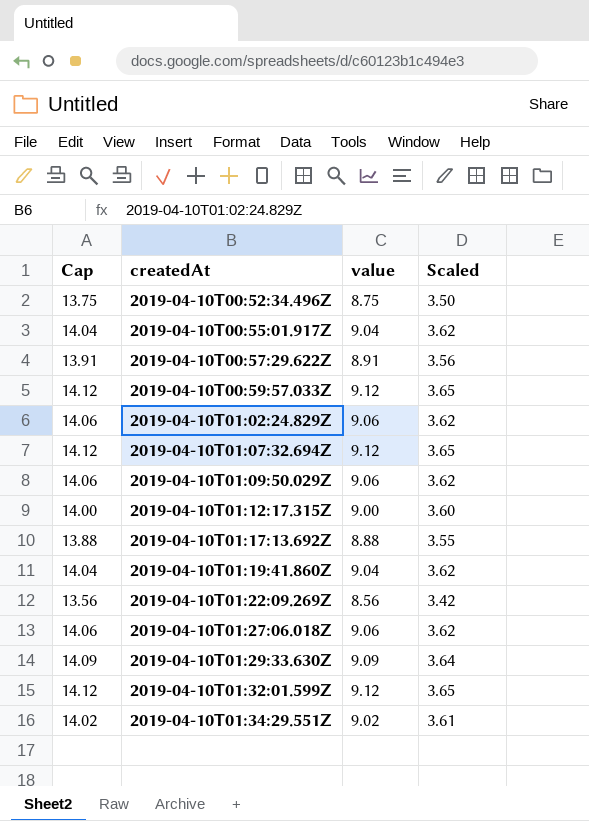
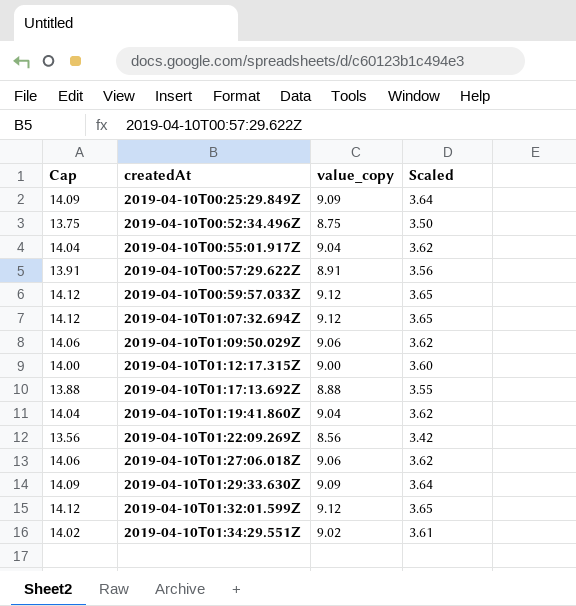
column name: value -> value_copy
row 2019-04-10T01:02:24.829Z: 14.06 | 9.06 | 3.62 -> none
row 2019-04-10T00:25:29.849Z: none -> 14.09 | 9.09 | 3.64

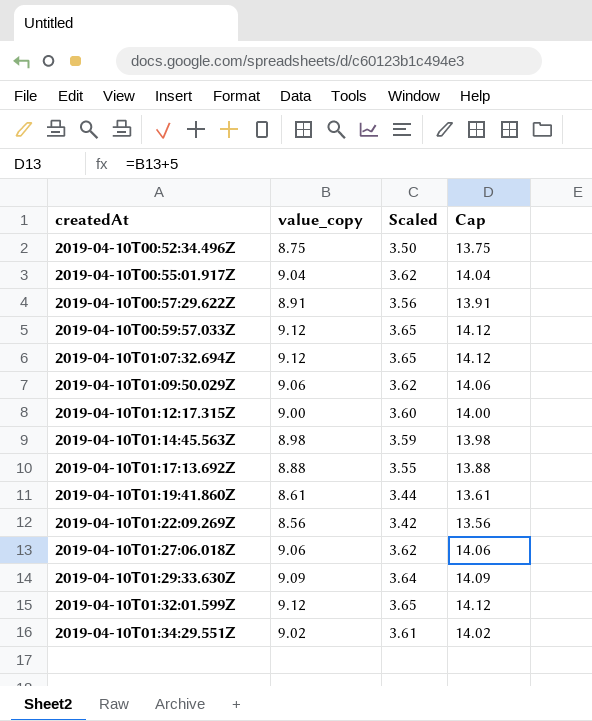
column Cap | position: 1 -> 4
row 2019-04-10T00:25:29.849Z: 14.09 | 9.09 | 3.64 -> none
row 2019-04-10T01:14:45.563Z: none -> 8.98 | 3.59 | 13.98
2019-04-10T01:19:41.860Z | value_copy: 9.04 -> 8.61
2019-04-10T01:19:41.860Z | Scaled: 3.62 -> 3.44
2019-04-10T01:19:41.860Z | Cap: 14.04 -> 13.61

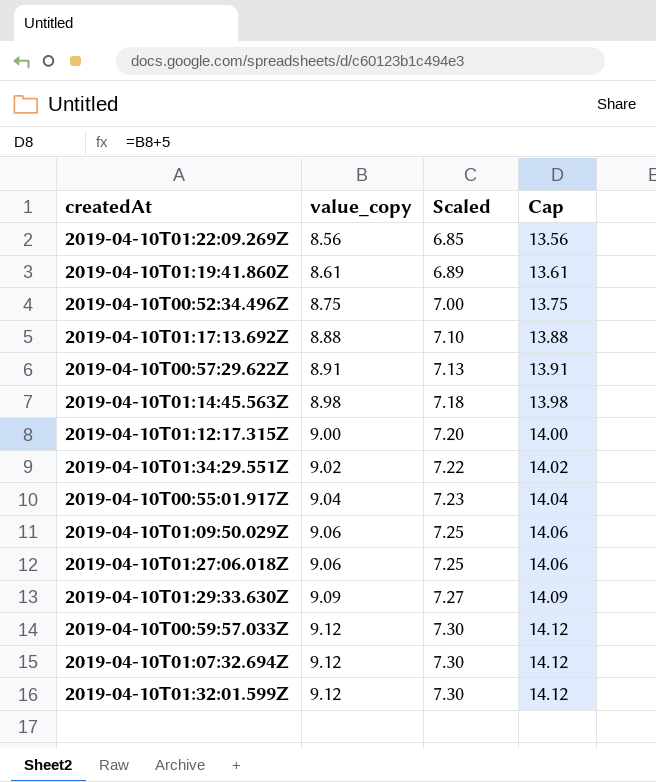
row order: createdAt ascending -> value_copy ascending
column Scaled | formula: [value_copy] * 0.4 -> [value_copy] * 0.8

